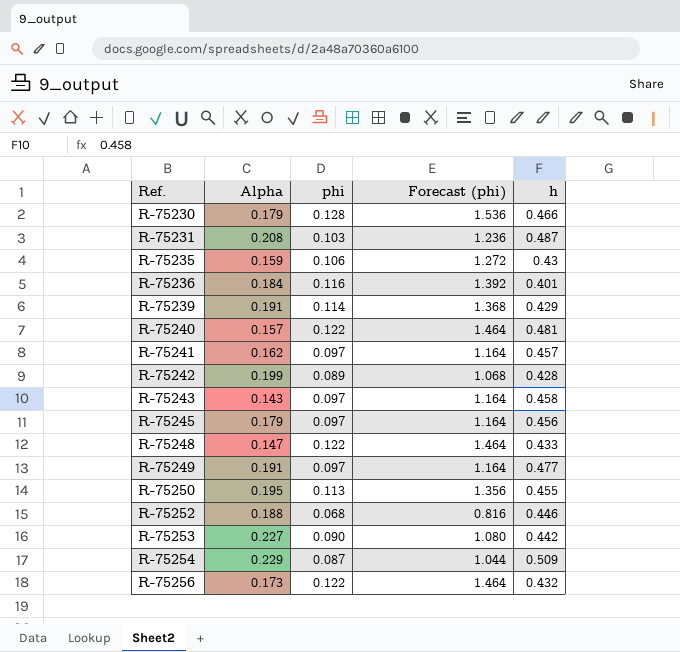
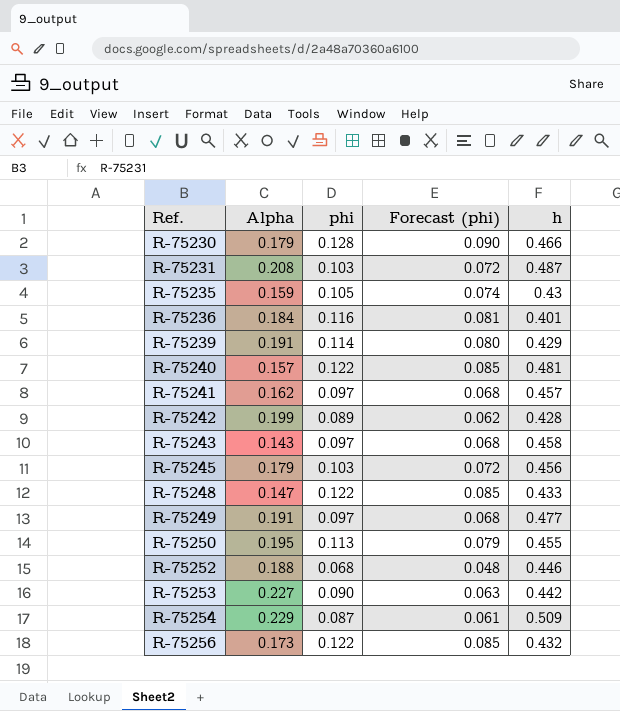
column Forecast (phi) | formula: [phi] * 12 -> [phi] * 0.7
R-75235 | phi: 0.106 -> 0.105
R-75245 | phi: 0.097 -> 0.103

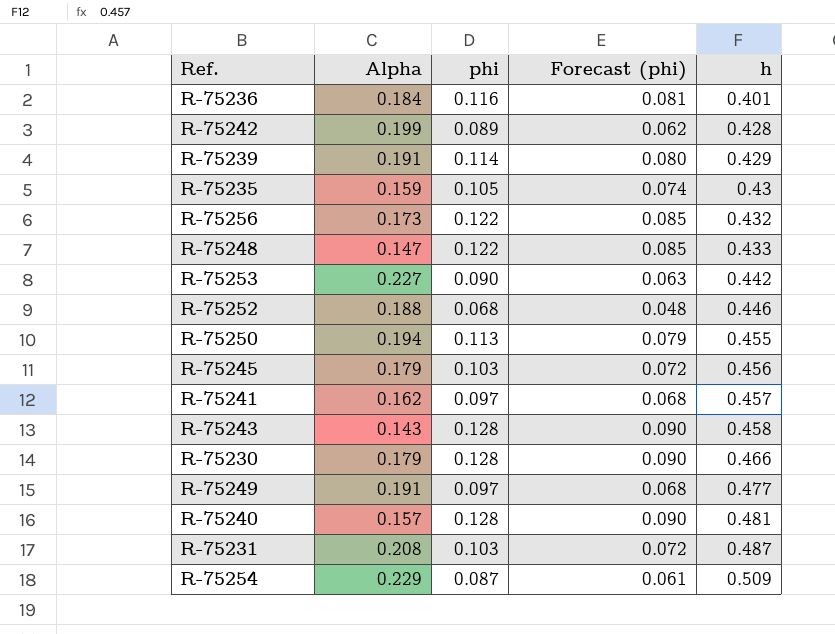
row order: Ref. ascending -> h ascending
R-75250 | Alpha: 0.195 -> 0.194
R-75243 | phi: 0.097 -> 0.128
R-75243 | Forecast (phi): 0.068 -> 0.090
R-75240 | phi: 0.122 -> 0.128
R-75240 | Forecast (phi): 0.085 -> 0.090

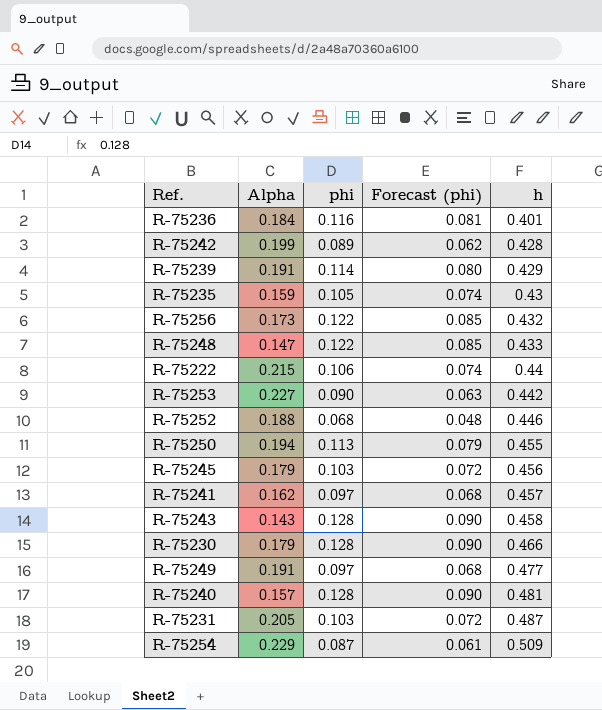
row R-75222: none -> 0.215 | 0.106 | 0.074 | 0.44
R-75231 | Alpha: 0.208 -> 0.205

